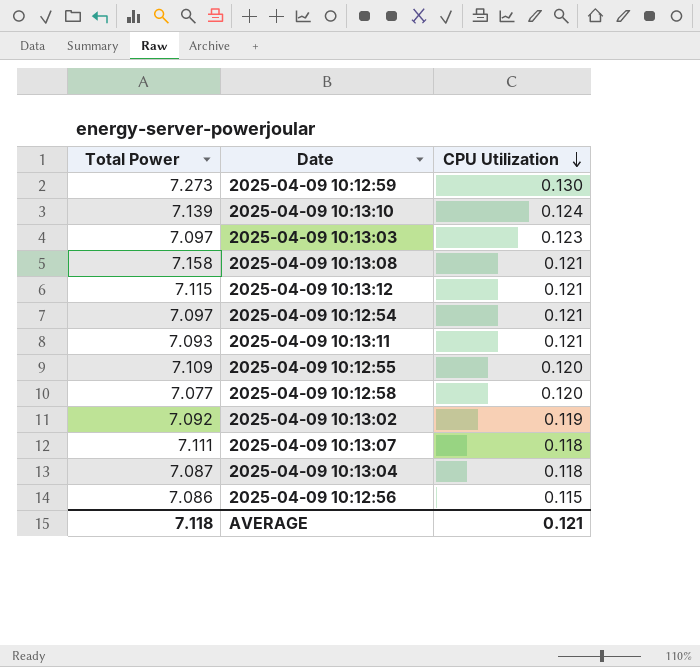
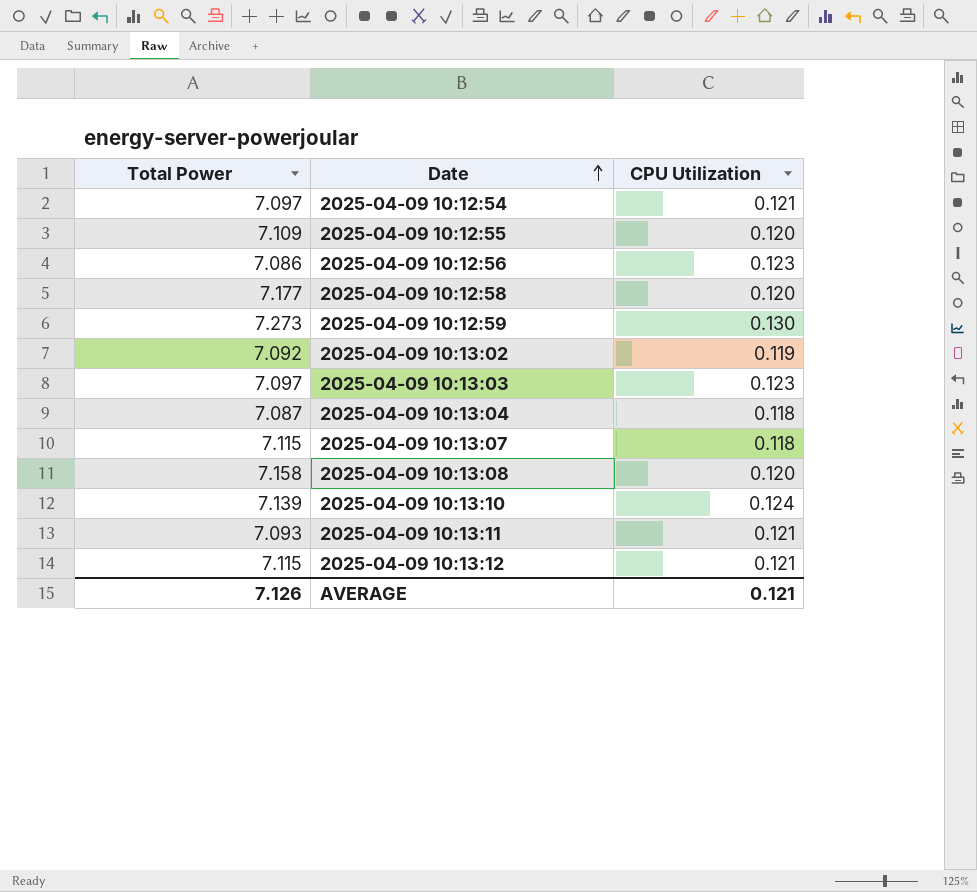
row order: CPU Utilization descending -> Date ascending
2025-04-09 10:12:56 | CPU Utilization: 0.115 -> 0.123
2025-04-09 10:12:58 | Total Power: 7.077 -> 7.177
2025-04-09 10:13:07 | Total Power: 7.111 -> 7.115
2025-04-09 10:13:08 | CPU Utilization: 0.121 -> 0.120
AVERAGE | Total Power: 7.118 -> 7.126

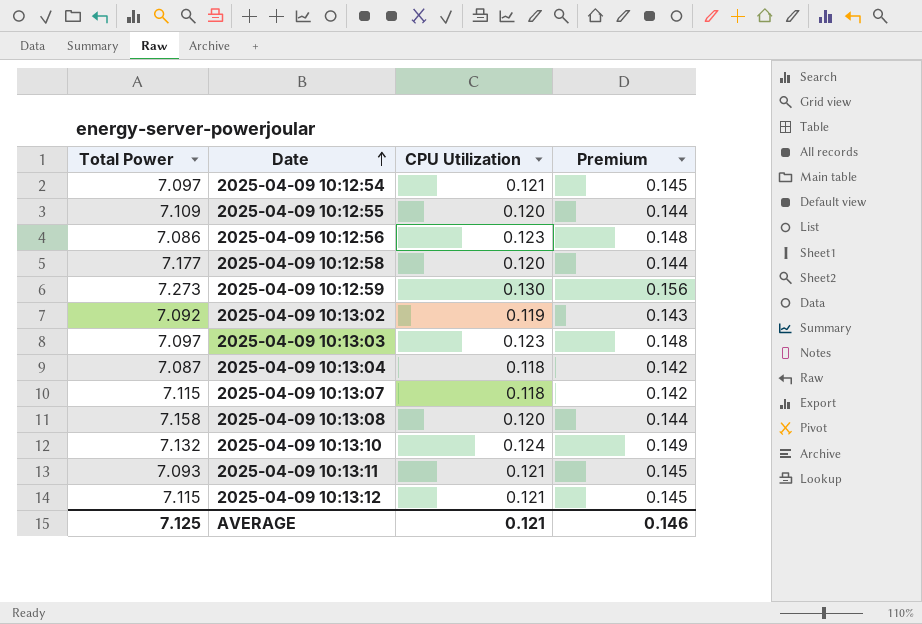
column Premium | formula: none -> [CPU Utilization] * 1.2
2025-04-09 10:13:10 | Total Power: 7.139 -> 7.132
AVERAGE | Total Power: 7.126 -> 7.125

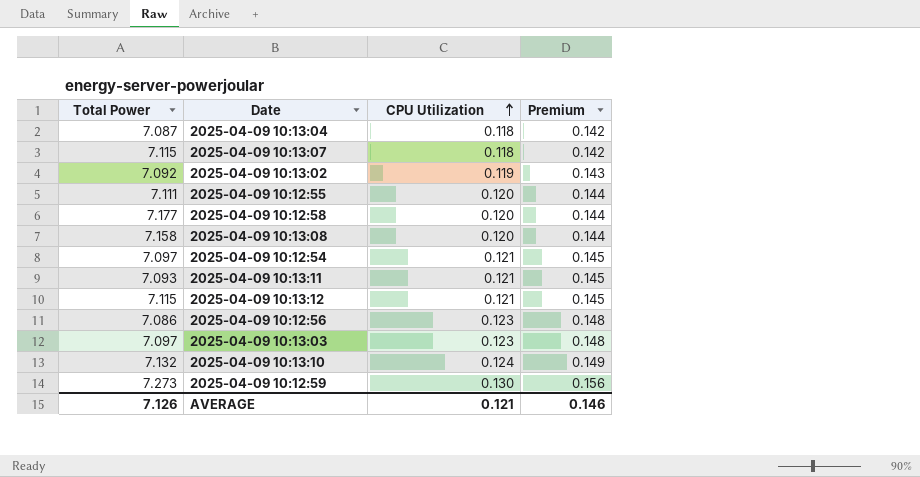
row order: Date ascending -> CPU Utilization ascending
2025-04-09 10:12:55 | Total Power: 7.109 -> 7.111
AVERAGE | Total Power: 7.125 -> 7.126

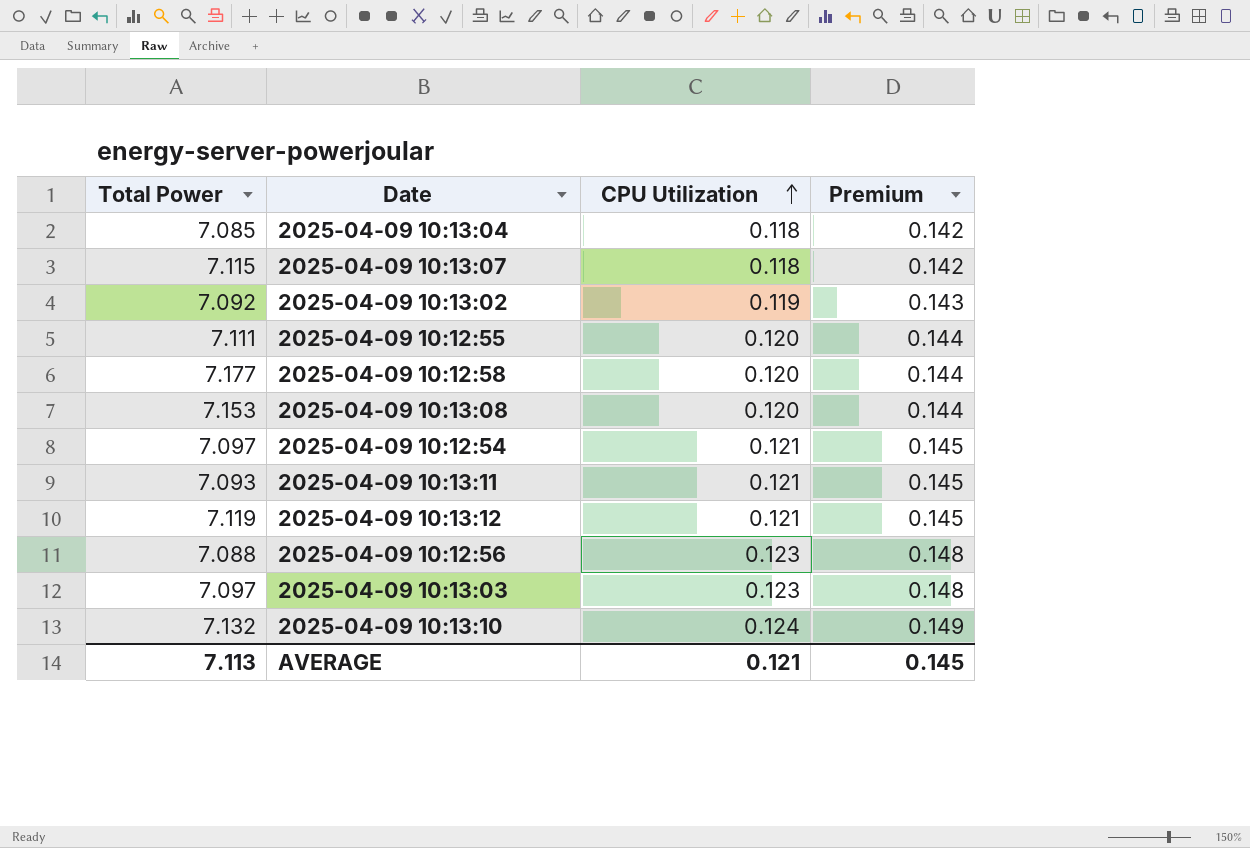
row 2025-04-09 10:12:59: 7.273 | 0.130 | 0.156 -> none
2025-04-09 10:13:04 | Total Power: 7.087 -> 7.085
2025-04-09 10:13:08 | Total Power: 7.158 -> 7.153
2025-04-09 10:13:12 | Total Power: 7.115 -> 7.119
2025-04-09 10:12:56 | Total Power: 7.086 -> 7.088
AVERAGE | Total Power: 7.126 -> 7.113
AVERAGE | Premium: 0.146 -> 0.145

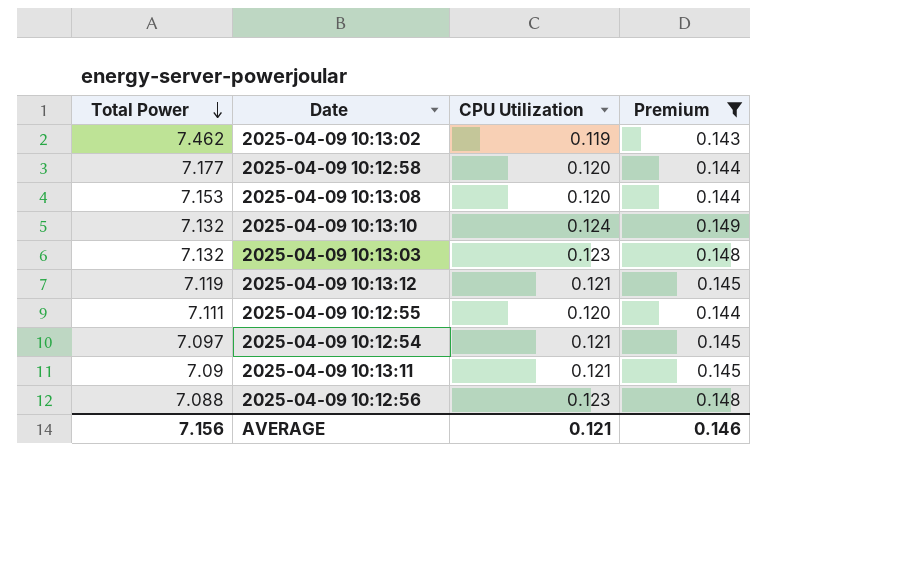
filter: none -> Premium != 0.142
row order: CPU Utilization ascending -> Total Power descending
2025-04-09 10:13:02 | Total Power: 7.092 -> 7.462
2025-04-09 10:13:03 | Total Power: 7.097 -> 7.132
2025-04-09 10:13:11 | Total Power: 7.093 -> 7.09
AVERAGE | Total Power: 7.113 -> 7.156
AVERAGE | Premium: 0.145 -> 0.146

